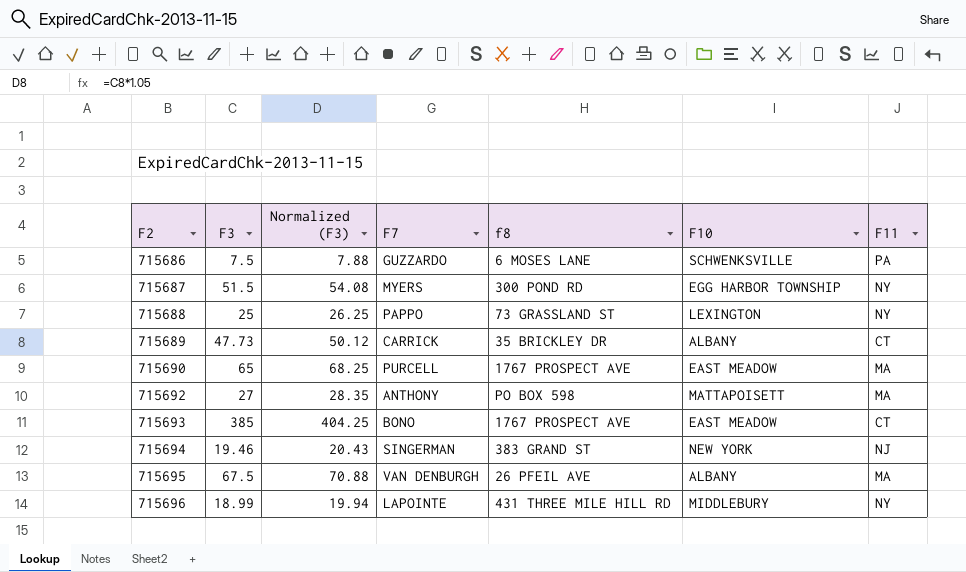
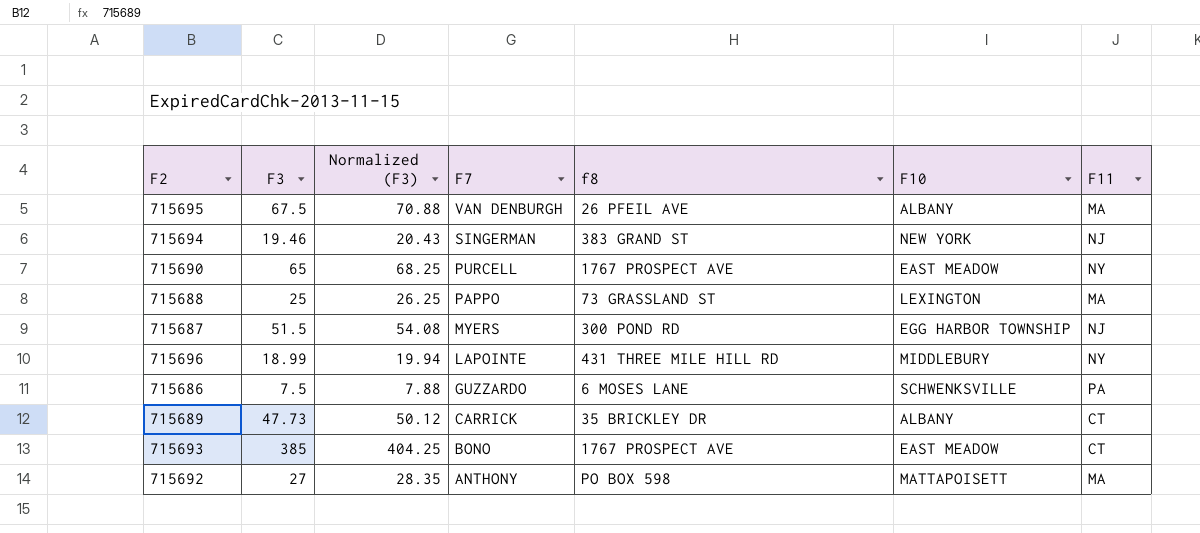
row order: F2 ascending -> F7 descending
715690 | F11: MA -> NY
715688 | F11: NY -> MA
715687 | F11: NY -> NJ

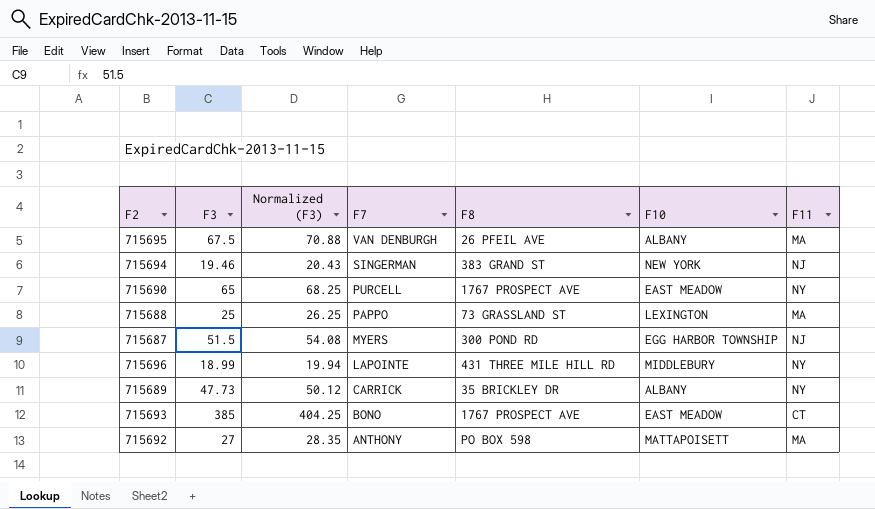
column name: f8 -> F8
row 715686: 7.5 | 7.88 | GUZZARDO | 6 MOSES LANE | SCHWENKSVILLE | PA -> none
715689 | F11: CT -> NY

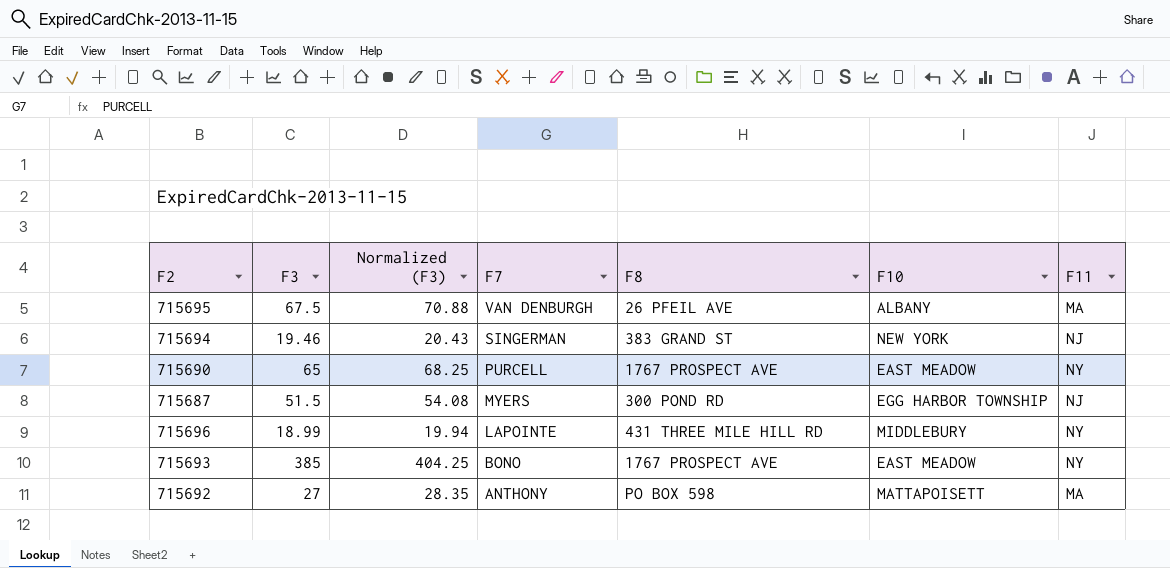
row 715688: 25 | 26.25 | PAPPO | 73 GRASSLAND ST | LEXINGTON | MA -> none
row 715689: 47.73 | 50.12 | CARRICK | 35 BRICKLEY DR | ALBANY | NY -> none
715693 | F11: CT -> NY

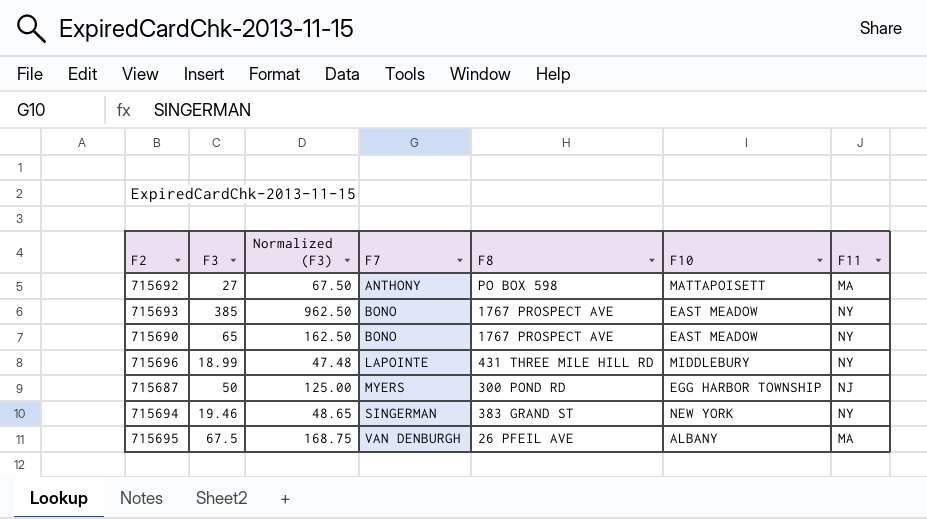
row order: F7 descending -> F7 ascending
column Normalized (F3) | formula: [F3] * 1.05 -> [F3] * 2.5
715690 | F7: PURCELL -> BONO
715687 | F3: 51.5 -> 50
715694 | F11: NJ -> NY

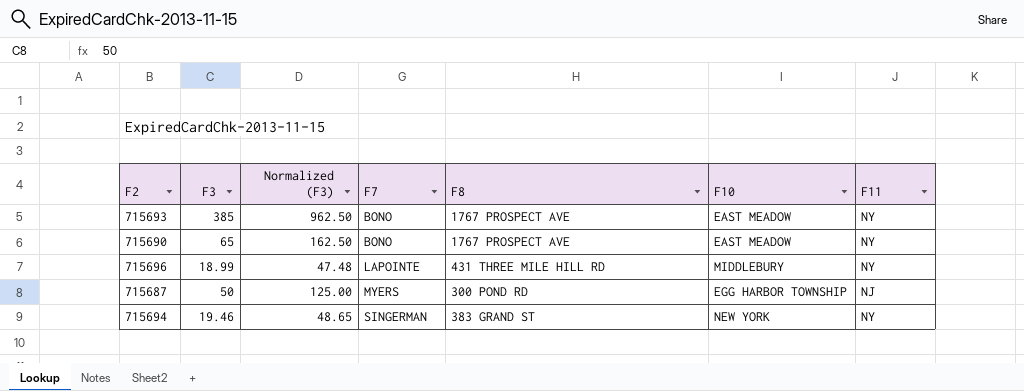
row 715692: 27 | 67.50 | ANTHONY | PO BOX 598 | MATTAPOISETT | MA -> none
row 715695: 67.5 | 168.75 | VAN DENBURGH | 26 PFEIL AVE | ALBANY | MA -> none

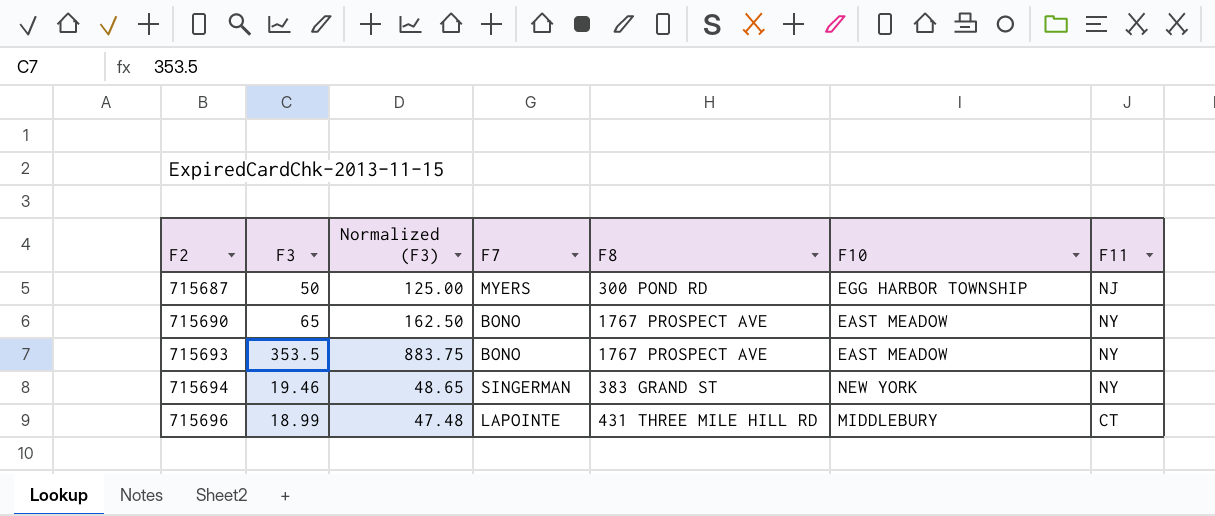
row order: F7 ascending -> F2 ascending
715693 | F3: 385 -> 353.5
715693 | Normalized (F3): 962.50 -> 883.75
715696 | F11: NY -> CT

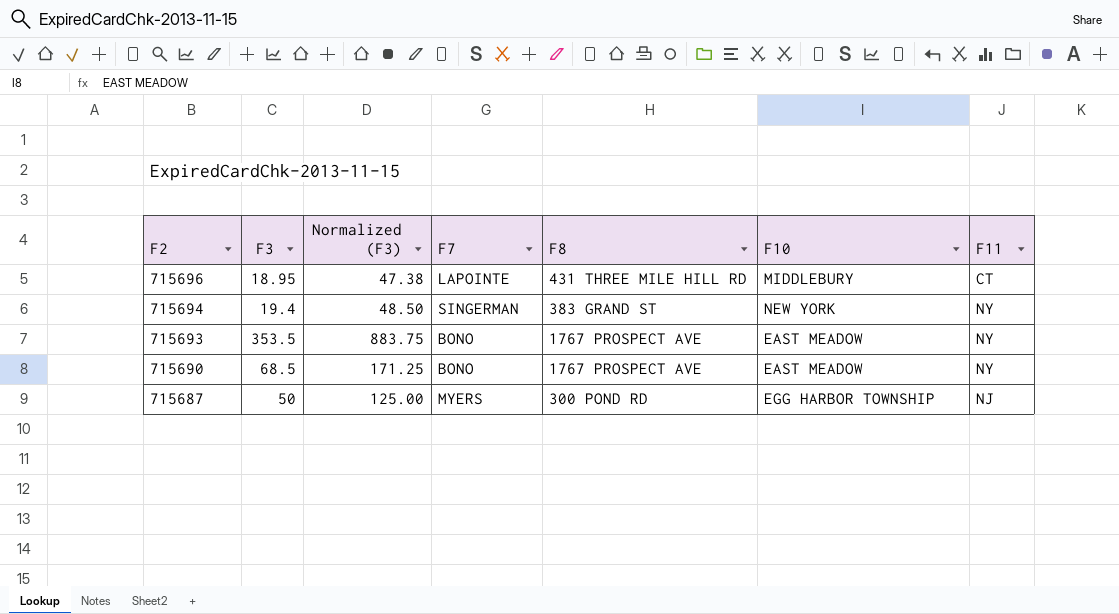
row order: F2 ascending -> F2 descending
715696 | F3: 18.99 -> 18.95
715696 | Normalized (F3): 47.48 -> 47.38
715694 | F3: 19.46 -> 19.4
715694 | Normalized (F3): 48.65 -> 48.50
715690 | F3: 65 -> 68.5
715690 | Normalized (F3): 162.50 -> 171.25

